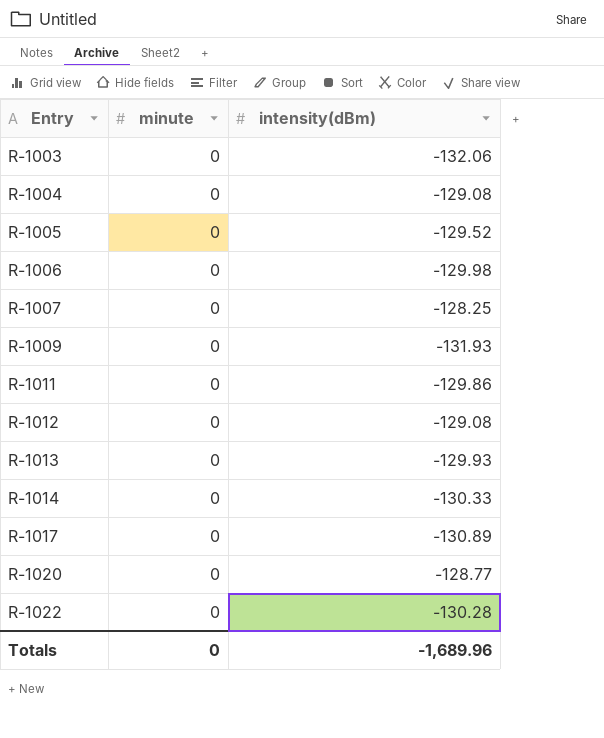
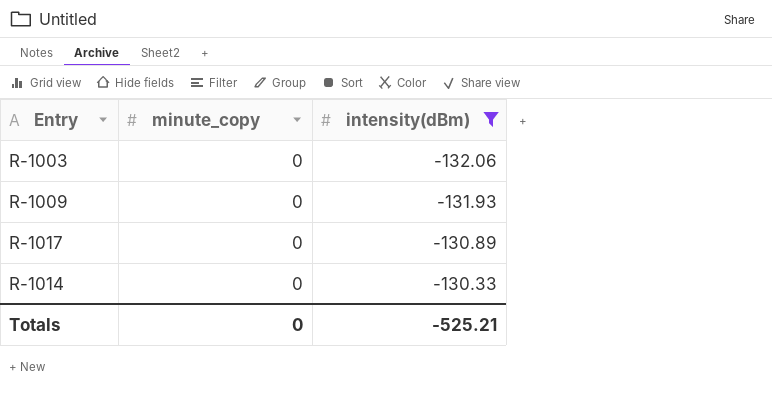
filter: none -> intensity(dBm) <= -130.33
row order: Entry ascending -> intensity(dBm) ascending
column name: minute -> minute_copy
Totals | intensity(dBm): -1,689.96 -> -525.21

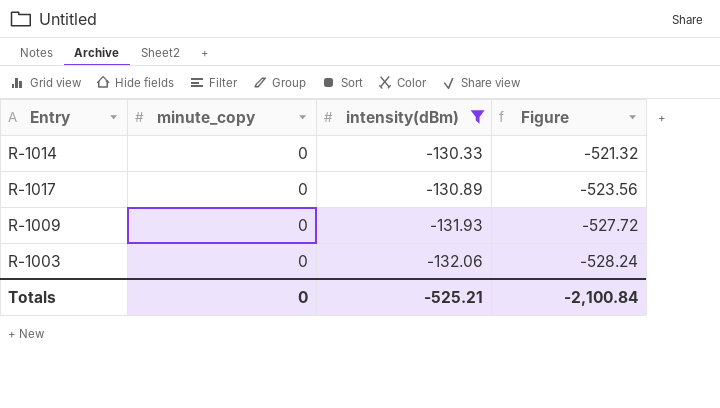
row order: intensity(dBm) ascending -> intensity(dBm) descending
column Figure | formula: none -> [intensity(dBm)] * 4

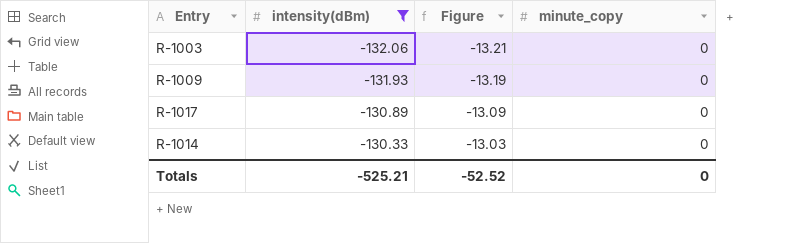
row order: intensity(dBm) descending -> intensity(dBm) ascending
column Figure | formula: [intensity(dBm)] * 4 -> [intensity(dBm)] * 0.1
column minute_copy | position: 2 -> 4
Totals | Figure: -2,100.84 -> -52.52

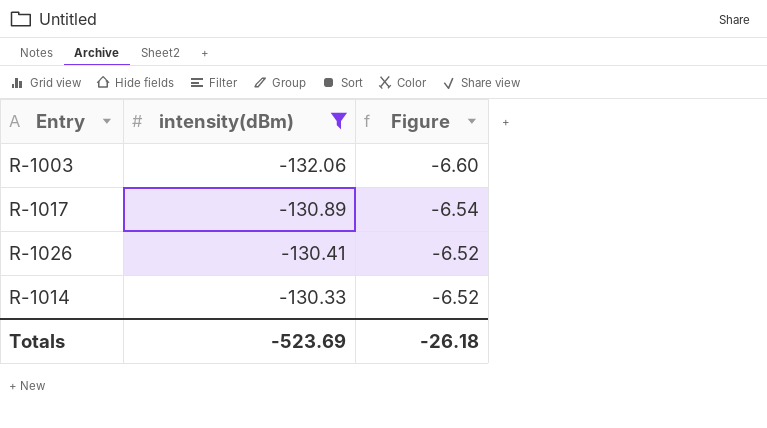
column minute_copy | position: 4 -> none
column Figure | formula: [intensity(dBm)] * 0.1 -> [intensity(dBm)] * 0.05
row R-1009: -131.93 | -13.19 | 0 -> none
row R-1026: none -> -130.41 | -6.52
Totals | intensity(dBm): -525.21 -> -523.69
Totals | Figure: -52.52 -> -26.18

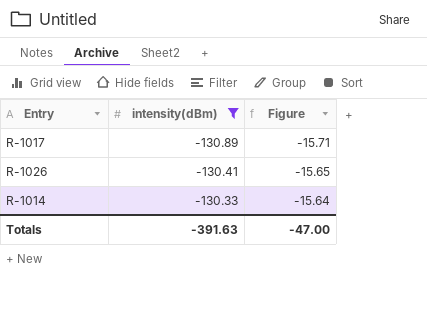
column Figure | formula: [intensity(dBm)] * 0.05 -> [intensity(dBm)] * 0.12
row R-1003: -132.06 | -6.60 -> none
Totals | intensity(dBm): -523.69 -> -391.63
Totals | Figure: -26.18 -> -47.00

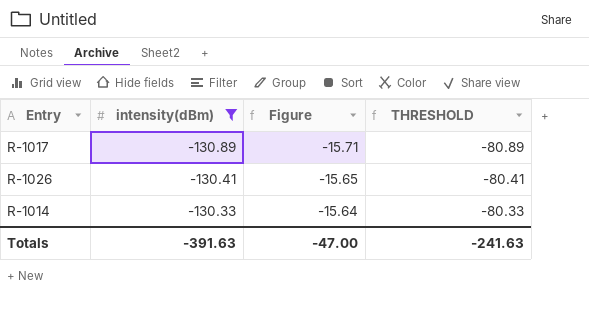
column THRESHOLD | formula: none -> [intensity(dBm)] + 50

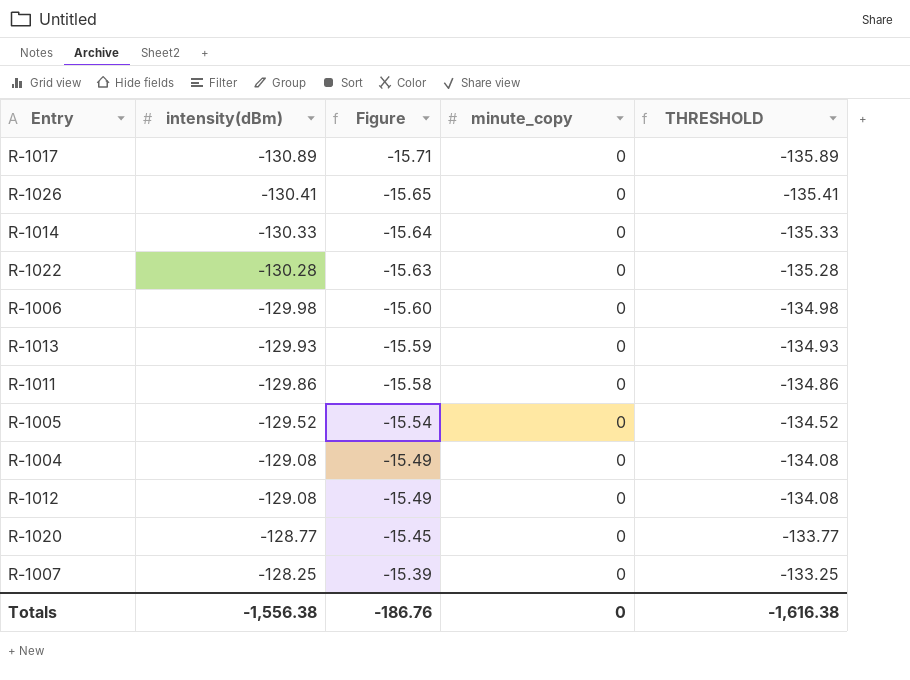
filter: intensity(dBm) <= -130.33 -> none
column minute_copy | position: none -> 4
column THRESHOLD | formula: [intensity(dBm)] + 50 -> [intensity(dBm)] - 5
Totals | intensity(dBm): -391.63 -> -1,556.38
Totals | Figure: -47.00 -> -186.76
Totals | THRESHOLD: -241.63 -> -1,616.38

